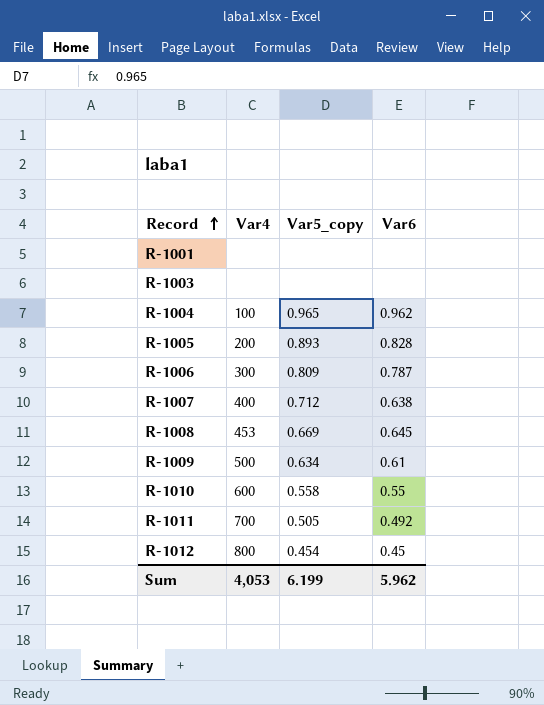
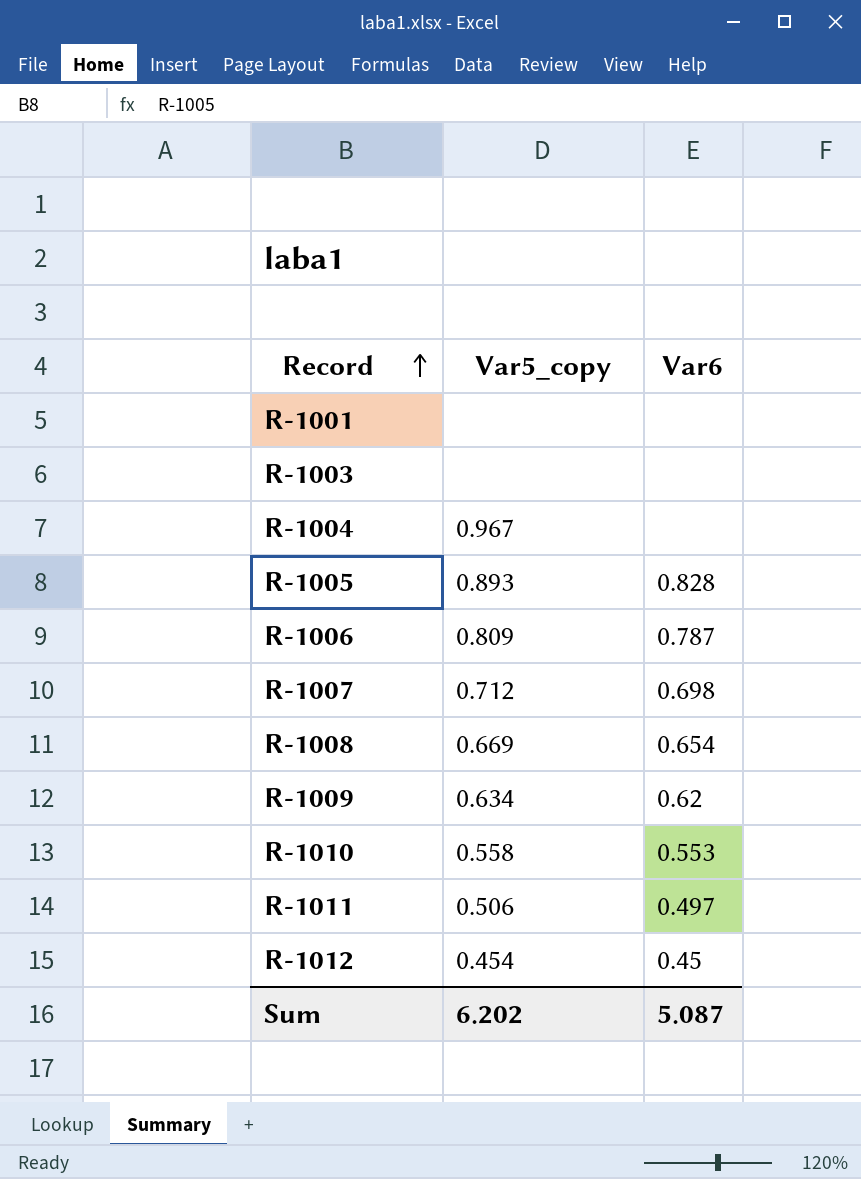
column Var4 | position: 2 -> none
R-1004 | Var5_copy: 0.965 -> 0.967
R-1004 | Var6: 0.962 -> none
R-1007 | Var6: 0.638 -> 0.698
R-1008 | Var6: 0.645 -> 0.654
R-1009 | Var6: 0.61 -> 0.62
R-1010 | Var6: 0.55 -> 0.553
R-1011 | Var5_copy: 0.505 -> 0.506
R-1011 | Var6: 0.492 -> 0.497
Sum | Var5_copy: 6.199 -> 6.202
Sum | Var6: 5.962 -> 5.087

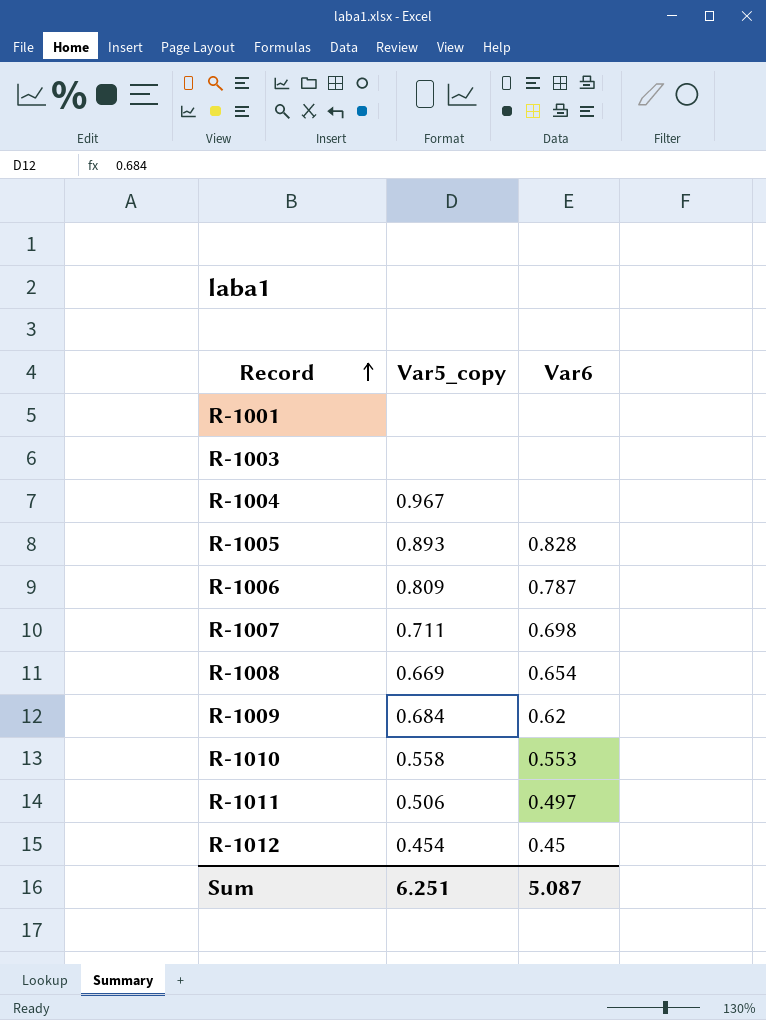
R-1007 | Var5_copy: 0.712 -> 0.711
R-1009 | Var5_copy: 0.634 -> 0.684
Sum | Var5_copy: 6.202 -> 6.251

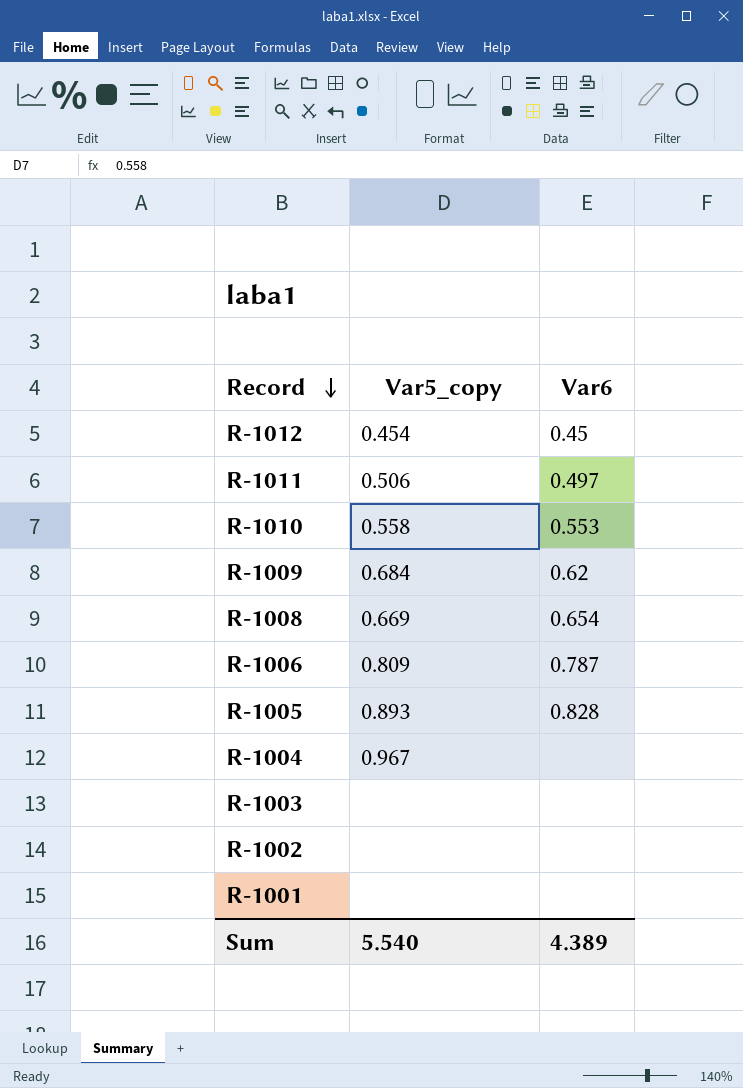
row order: Record ascending -> Record descending
row R-1007: 0.711 | 0.698 -> none
row R-1002: none -> none | none
Sum | Var5_copy: 6.251 -> 5.540
Sum | Var6: 5.087 -> 4.389

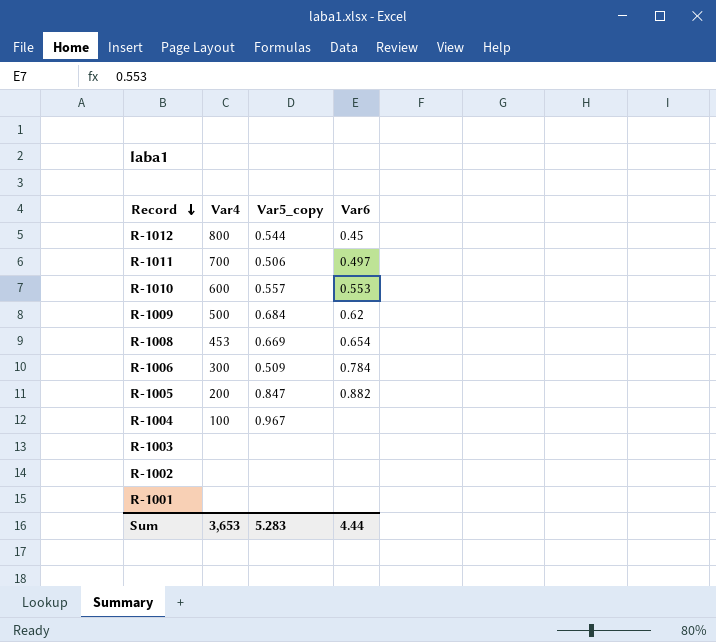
column Var4 | position: none -> 2
R-1012 | Var5_copy: 0.454 -> 0.544
R-1010 | Var5_copy: 0.558 -> 0.557
R-1006 | Var5_copy: 0.809 -> 0.509
R-1006 | Var6: 0.787 -> 0.784
R-1005 | Var5_copy: 0.893 -> 0.847
R-1005 | Var6: 0.828 -> 0.882
Sum | Var5_copy: 5.540 -> 5.283
Sum | Var6: 4.389 -> 4.44

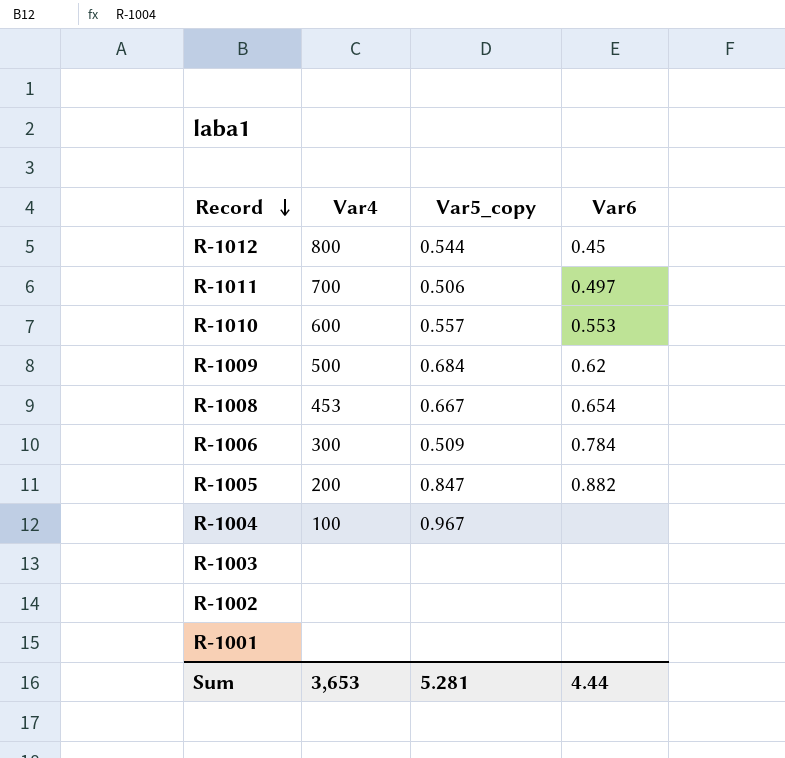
R-1008 | Var5_copy: 0.669 -> 0.667
Sum | Var5_copy: 5.283 -> 5.281

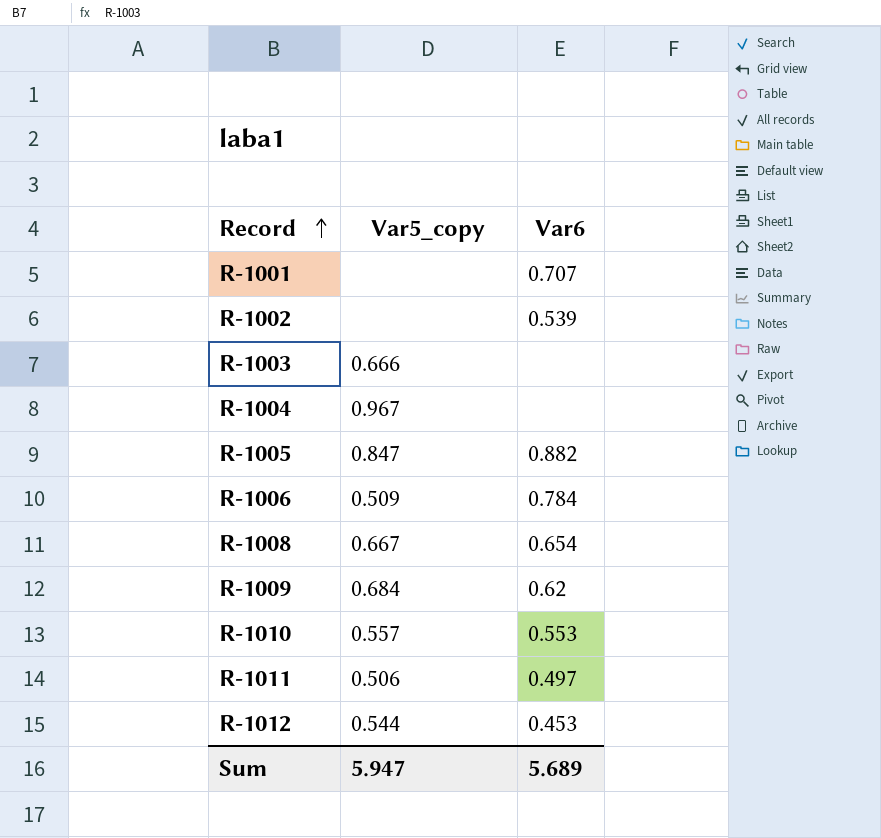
row order: Record descending -> Record ascending
column Var4 | position: 2 -> none
R-1001 | Var6: none -> 0.707
R-1002 | Var6: none -> 0.539
R-1003 | Var5_copy: none -> 0.666
R-1012 | Var6: 0.45 -> 0.453
Sum | Var5_copy: 5.281 -> 5.947
Sum | Var6: 4.44 -> 5.689

